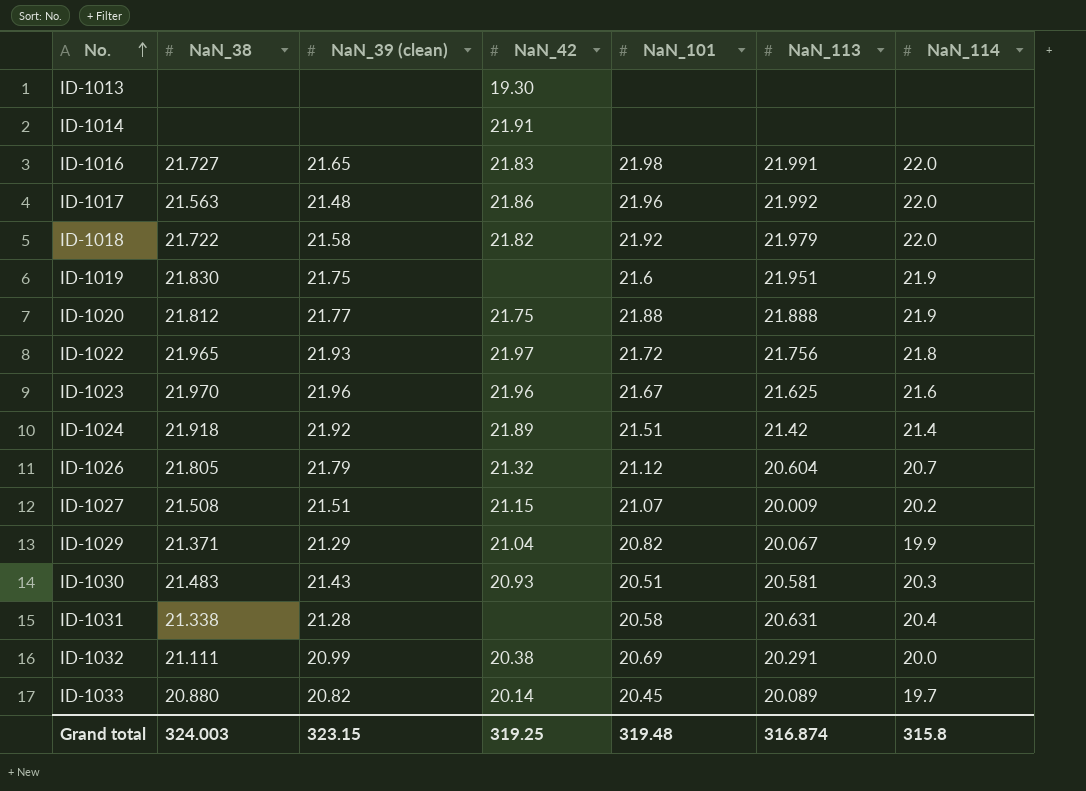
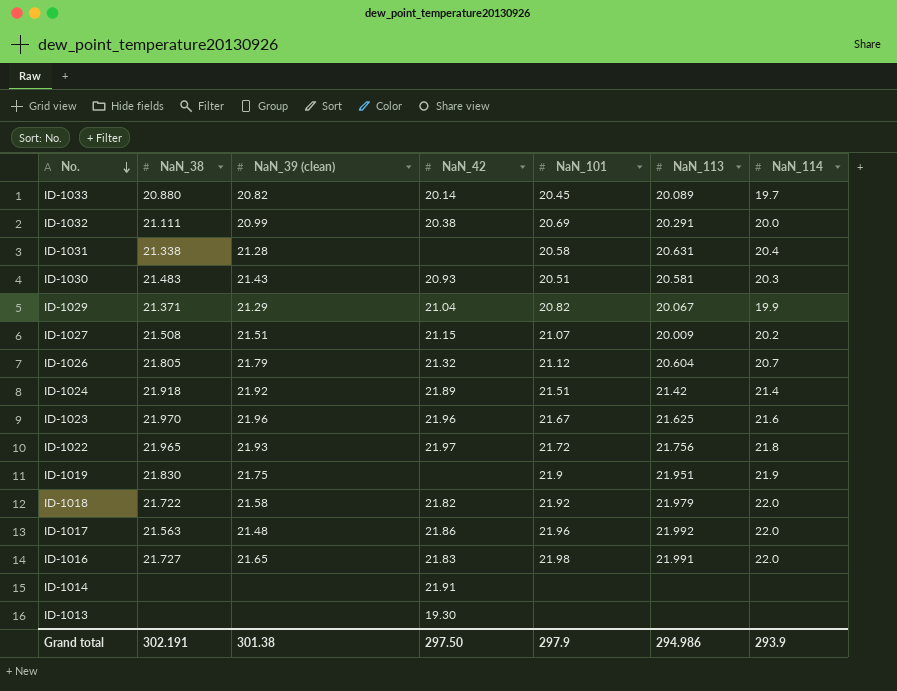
row order: No. ascending -> No. descending
row ID-1020: 21.812 | 21.77 | 21.75 | 21.88 | 21.888 | 21.9 -> none
ID-1019 | NaN_101: 21.6 -> 21.9
Grand total | NaN_38: 324.003 -> 302.191
Grand total | NaN_39 (clean): 323.15 -> 301.38
Grand total | NaN_42: 319.25 -> 297.50
Grand total | NaN_101: 319.48 -> 297.9
Grand total | NaN_113: 316.874 -> 294.986
Grand total | NaN_114: 315.8 -> 293.9

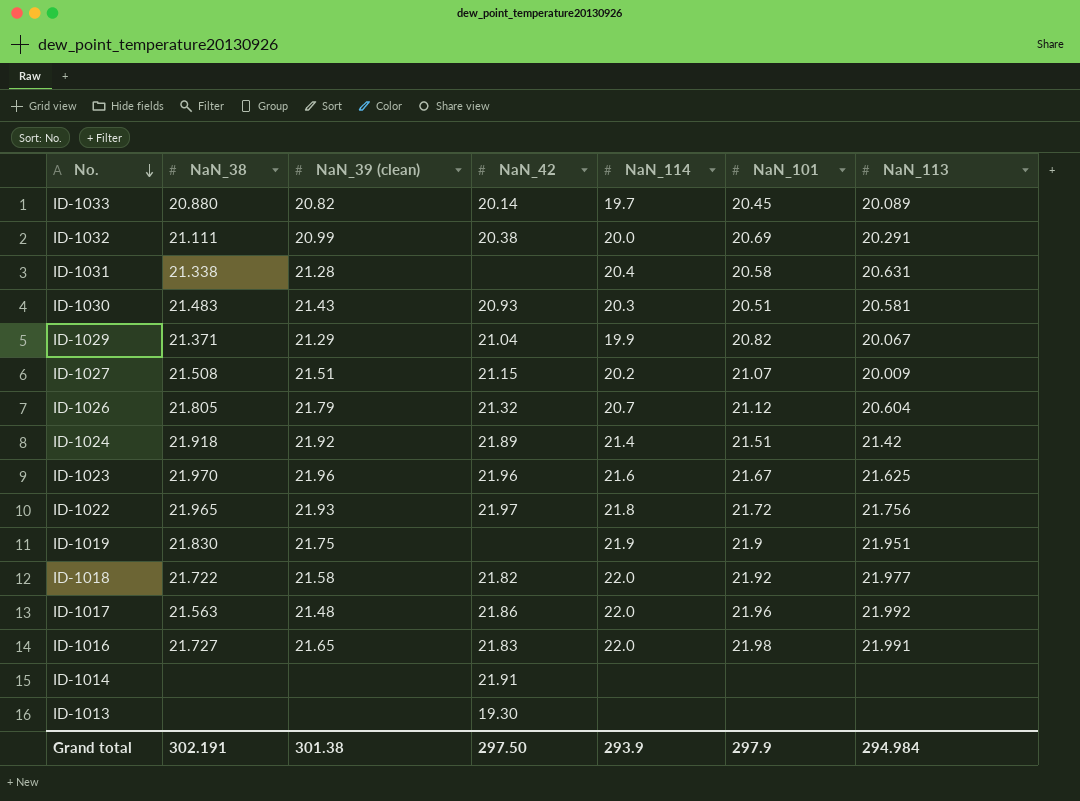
column NaN_114 | position: 7 -> 5
ID-1018 | NaN_113: 21.979 -> 21.977
Grand total | NaN_113: 294.986 -> 294.984

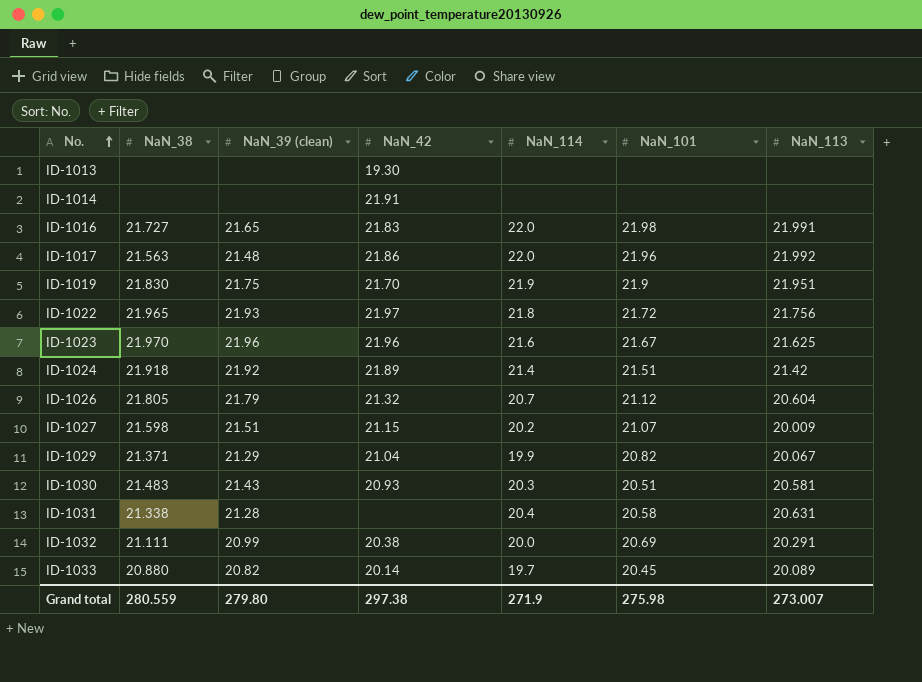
row order: No. descending -> No. ascending
row ID-1018: 21.722 | 21.58 | 21.82 | 22.0 | 21.92 | 21.977 -> none
ID-1019 | NaN_42: none -> 21.70
ID-1027 | NaN_38: 21.508 -> 21.598
Grand total | NaN_38: 302.191 -> 280.559
Grand total | NaN_39 (clean): 301.38 -> 279.80
Grand total | NaN_42: 297.50 -> 297.38
Grand total | NaN_114: 293.9 -> 271.9
Grand total | NaN_101: 297.9 -> 275.98
Grand total | NaN_113: 294.984 -> 273.007

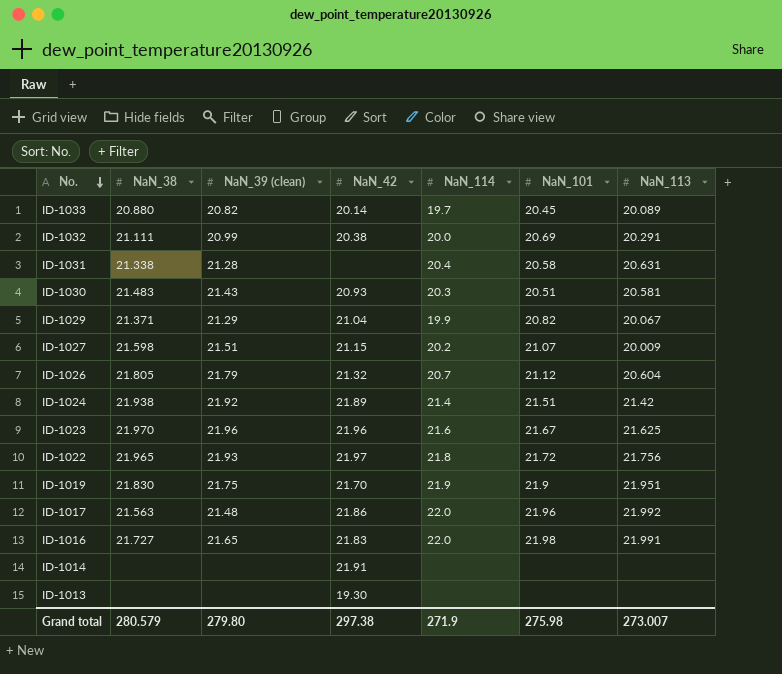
row order: No. ascending -> No. descending
ID-1024 | NaN_38: 21.918 -> 21.938
Grand total | NaN_38: 280.559 -> 280.579

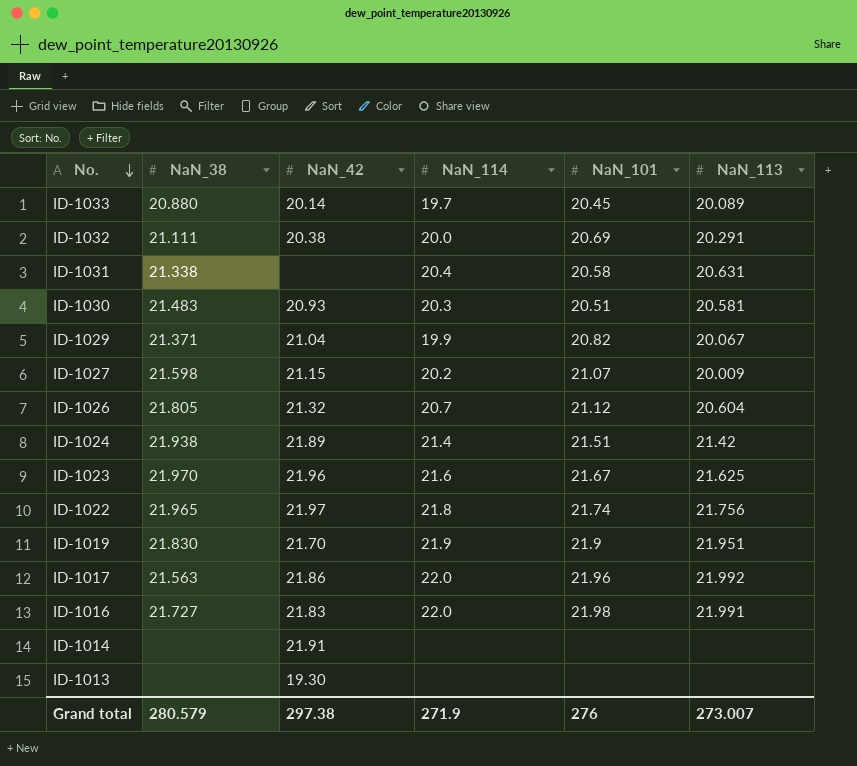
column NaN_39 (clean) | position: 3 -> none
ID-1022 | NaN_101: 21.72 -> 21.74
Grand total | NaN_101: 275.98 -> 276

